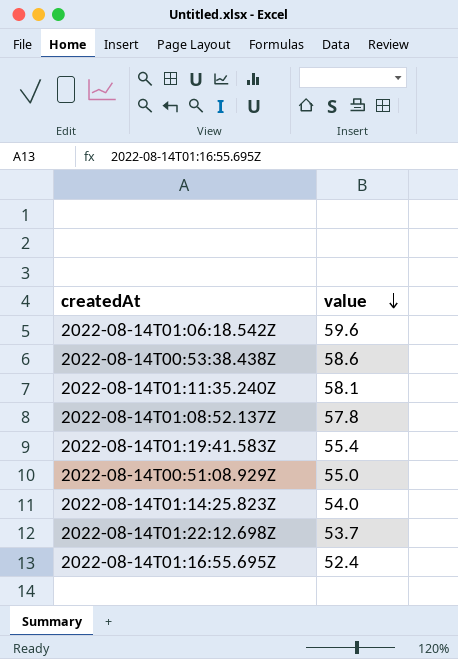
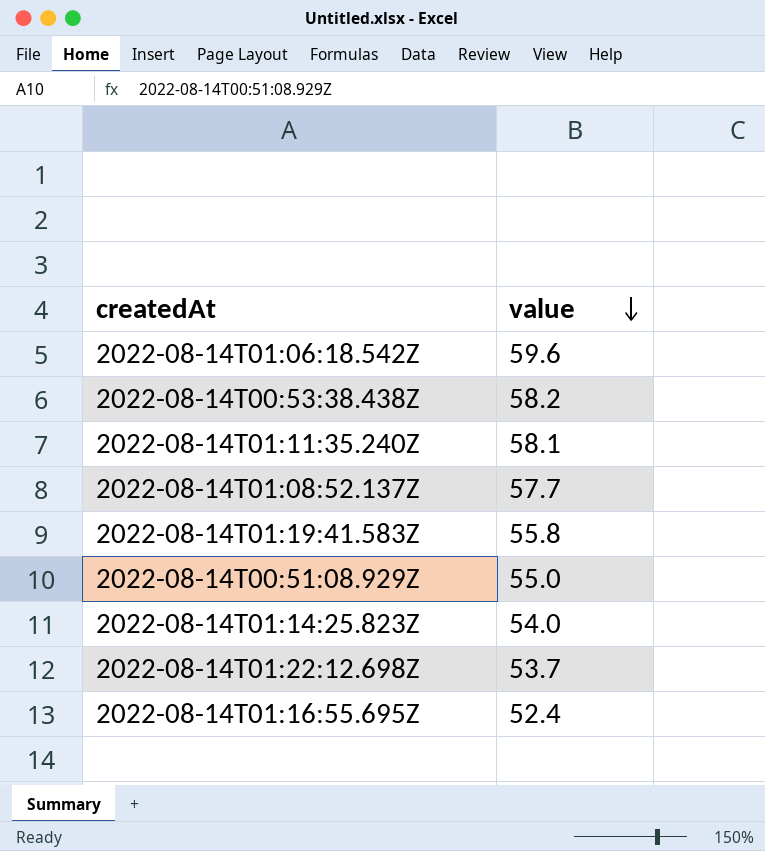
2022-08-14T00:53:38.438Z | value: 58.6 -> 58.2
2022-08-14T01:08:52.137Z | value: 57.8 -> 57.7
2022-08-14T01:19:41.583Z | value: 55.4 -> 55.8

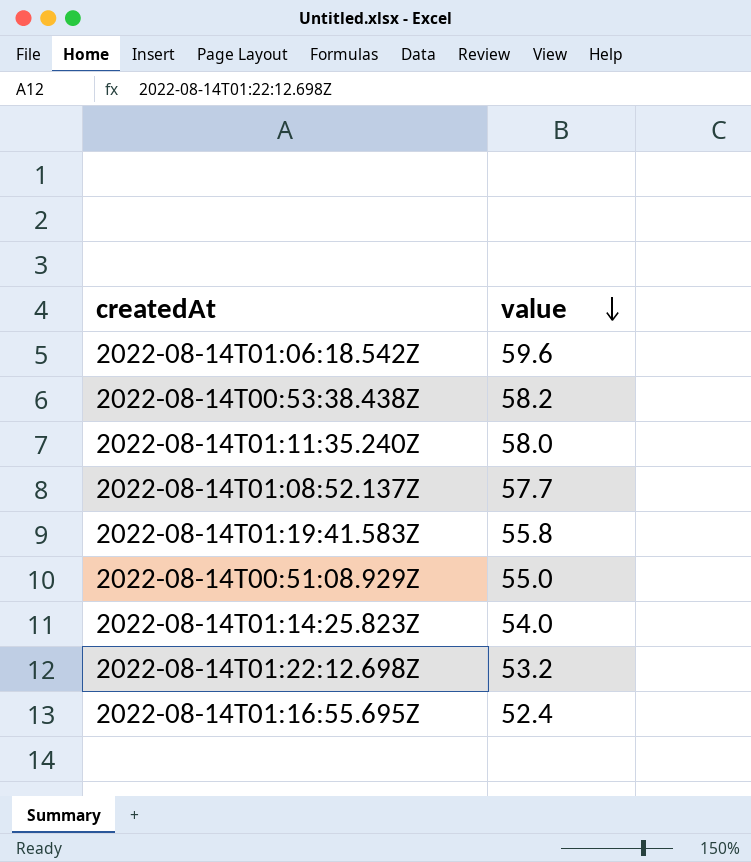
2022-08-14T01:11:35.240Z | value: 58.1 -> 58.0
2022-08-14T01:22:12.698Z | value: 53.7 -> 53.2

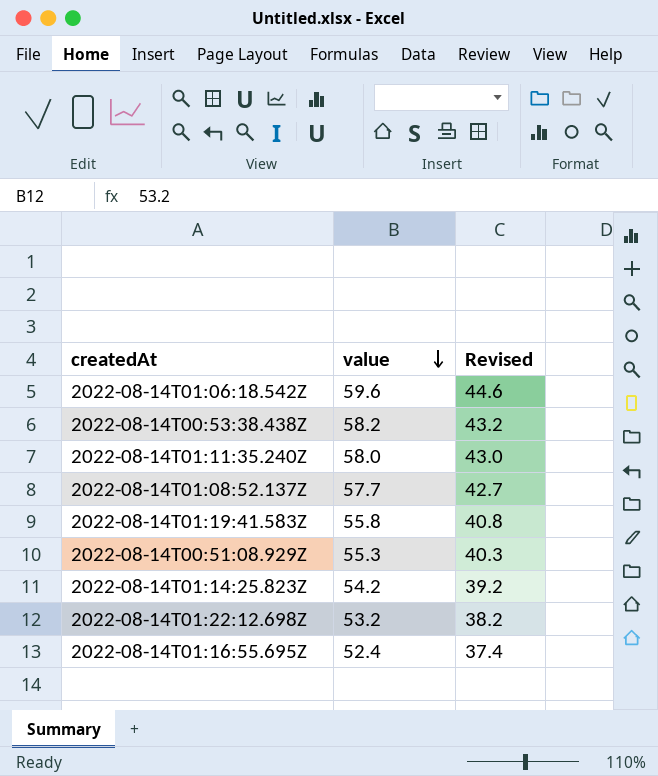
column Revised | formula: none -> [value] - 15
2022-08-14T00:51:08.929Z | value: 55.0 -> 55.3
2022-08-14T01:14:25.823Z | value: 54.0 -> 54.2

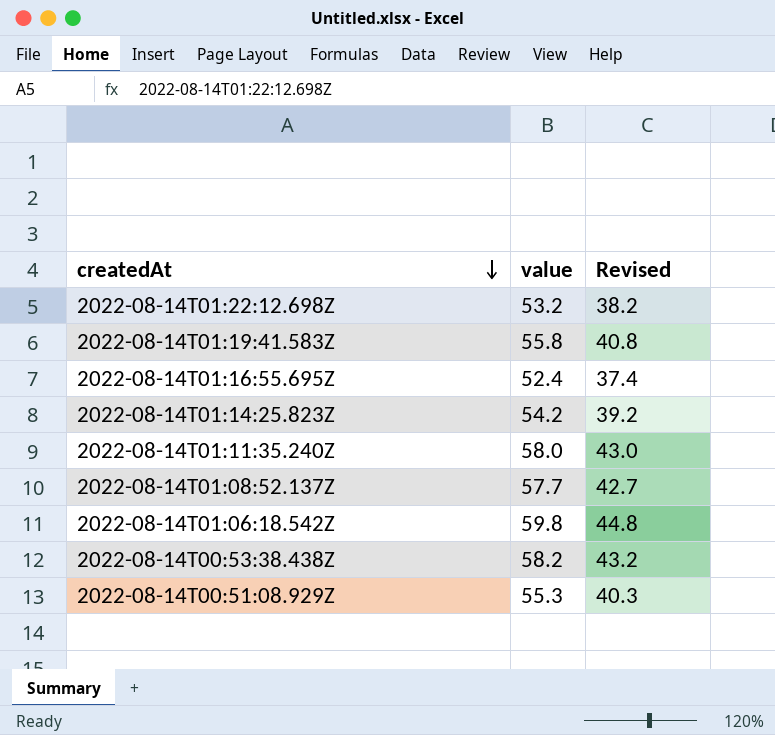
row order: value descending -> createdAt descending
2022-08-14T01:06:18.542Z | value: 59.6 -> 59.8
2022-08-14T01:06:18.542Z | Revised: 44.6 -> 44.8

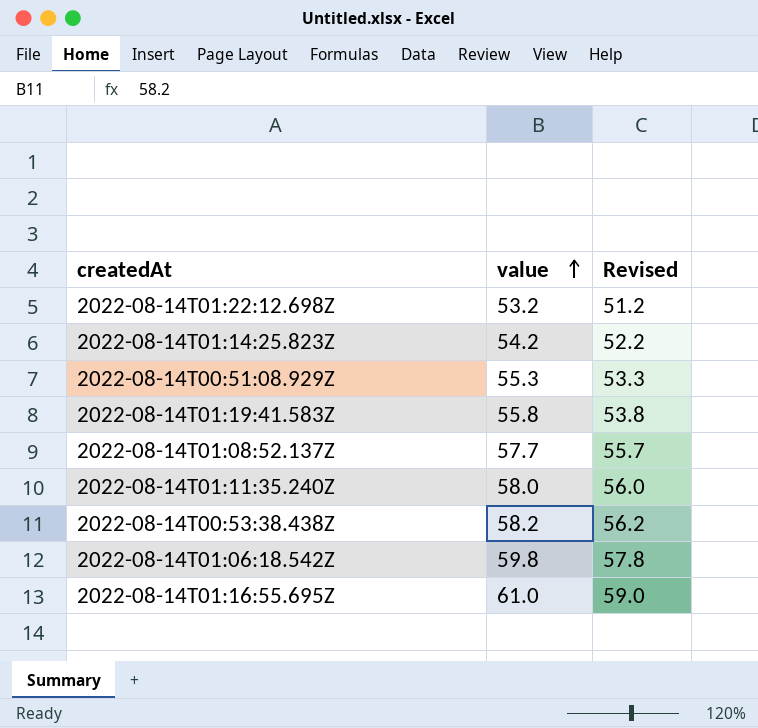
row order: createdAt descending -> value ascending
column Revised | formula: [value] - 15 -> [value] - 2
2022-08-14T01:16:55.695Z | value: 52.4 -> 61.0

